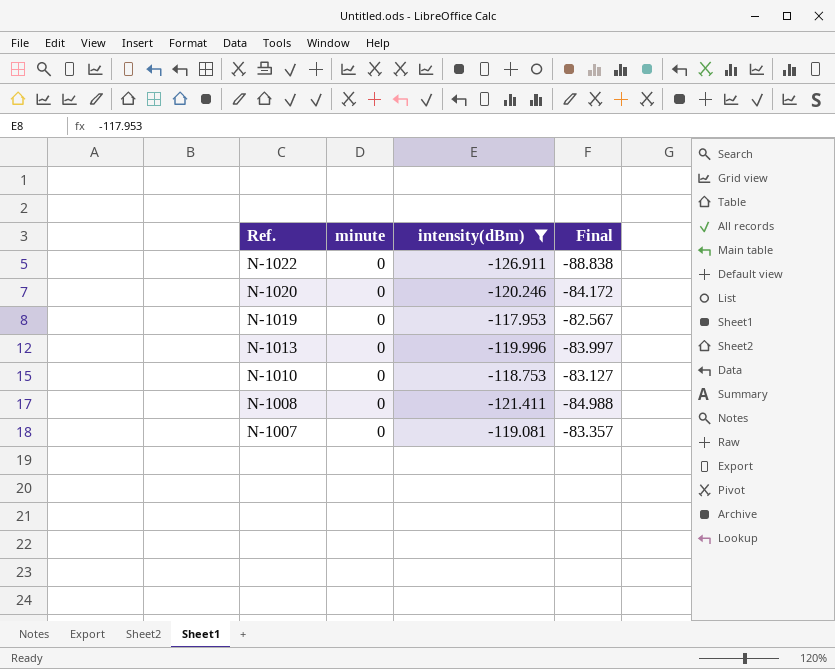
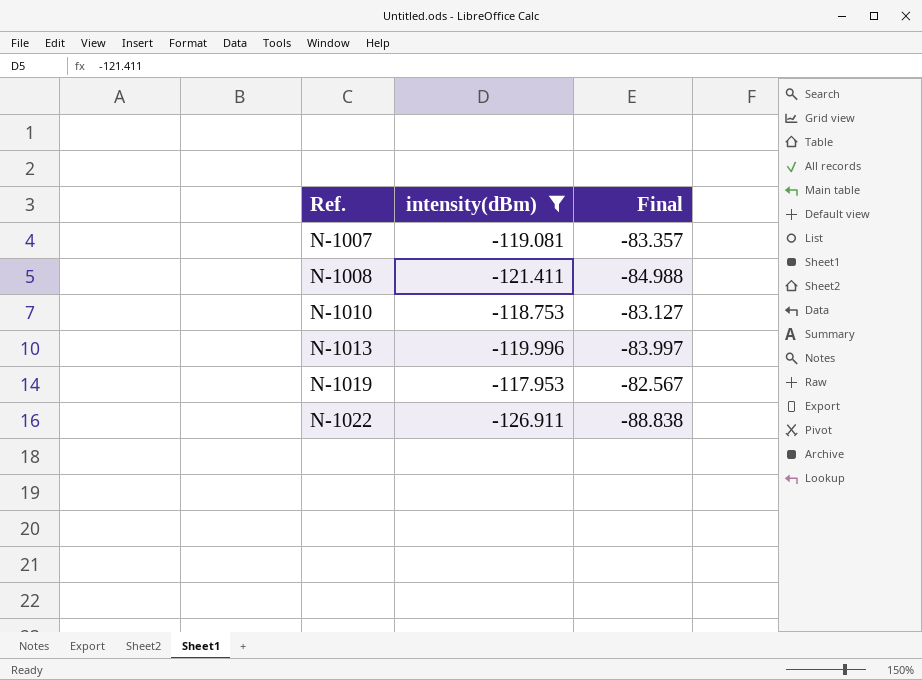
row order: Ref. descending -> Ref. ascending
column minute | position: 2 -> none
row N-1020: 0 | -120.246 | -84.172 -> none

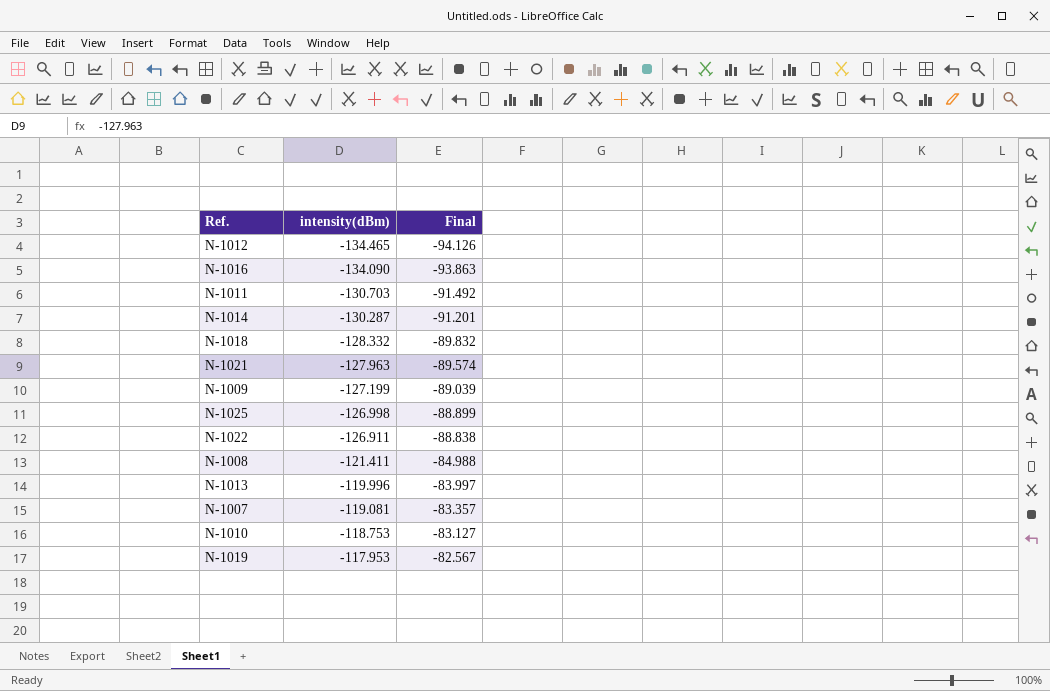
filter: intensity(dBm) >= -126.911 -> none
row order: Ref. ascending -> intensity(dBm) ascending

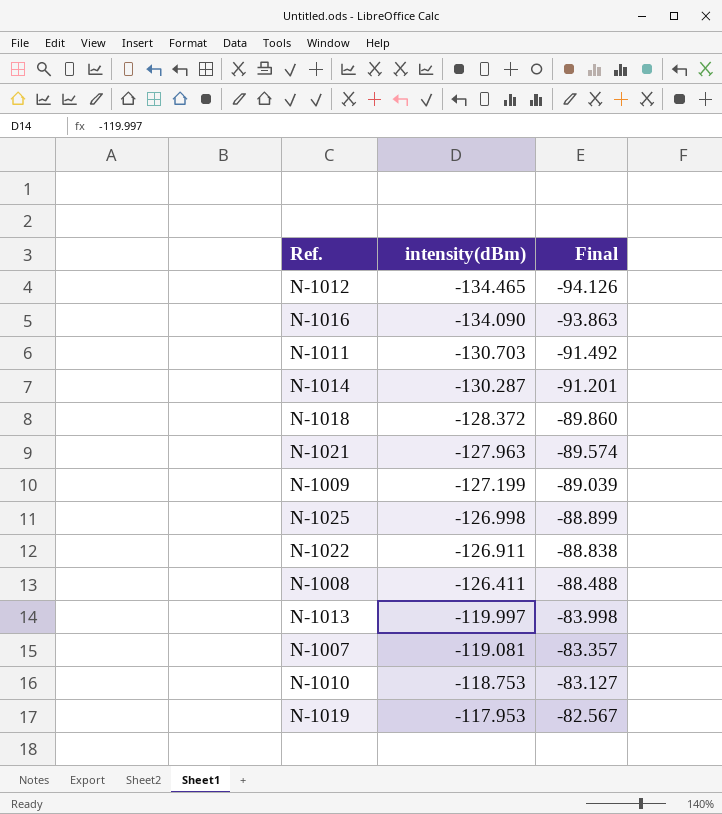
N-1018 | intensity(dBm): -128.332 -> -128.372
N-1018 | Final: -89.832 -> -89.860
N-1008 | intensity(dBm): -121.411 -> -126.411
N-1008 | Final: -84.988 -> -88.488
N-1013 | intensity(dBm): -119.996 -> -119.997
N-1013 | Final: -83.997 -> -83.998

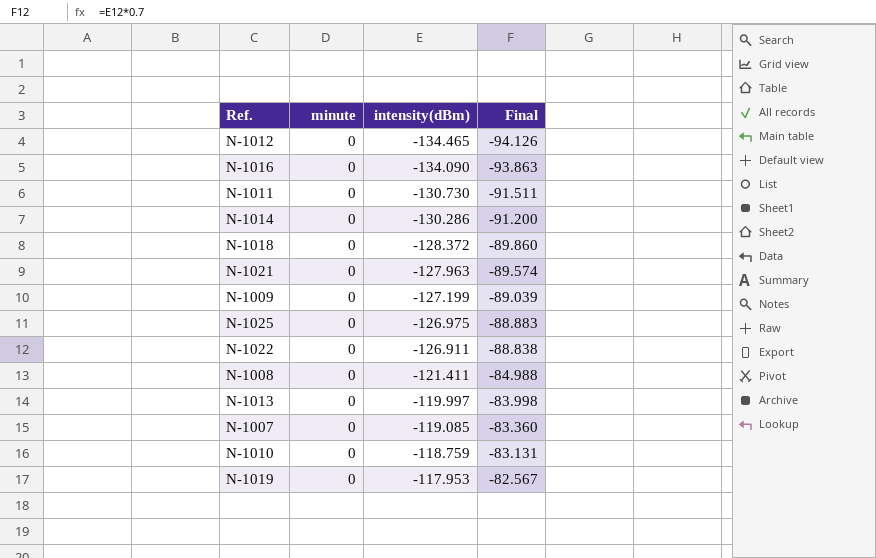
column minute | position: none -> 2
N-1011 | intensity(dBm): -130.703 -> -130.730
N-1011 | Final: -91.492 -> -91.511
N-1014 | intensity(dBm): -130.287 -> -130.286
N-1014 | Final: -91.201 -> -91.200
N-1025 | intensity(dBm): -126.998 -> -126.975
N-1025 | Final: -88.899 -> -88.883
N-1008 | intensity(dBm): -126.411 -> -121.411
N-1008 | Final: -88.488 -> -84.988
N-1007 | intensity(dBm): -119.081 -> -119.085
N-1007 | Final: -83.357 -> -83.360
N-1010 | intensity(dBm): -118.753 -> -118.759
N-1010 | Final: -83.127 -> -83.131

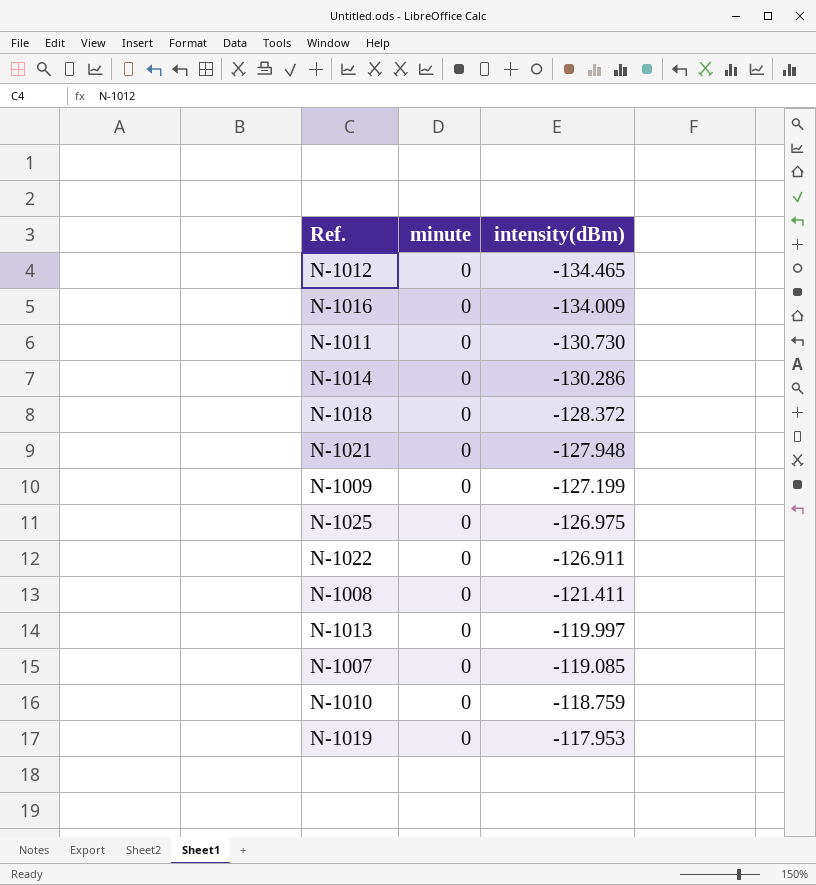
column Final | formula: [intensity(dBm)] * 0.7 -> none
N-1016 | intensity(dBm): -134.090 -> -134.009
N-1021 | intensity(dBm): -127.963 -> -127.948

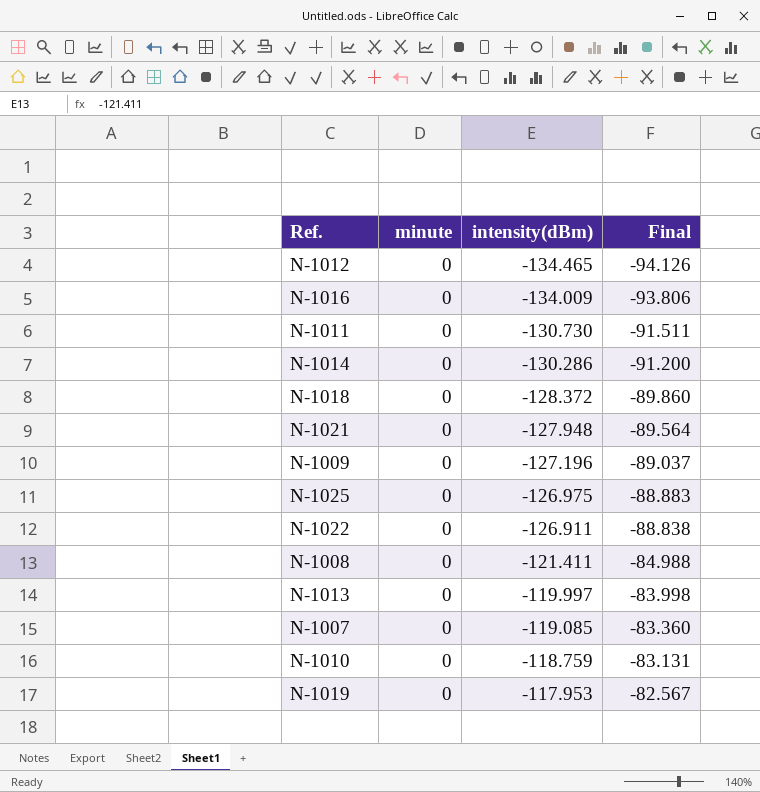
column Final | formula: none -> [intensity(dBm)] * 0.7
N-1009 | intensity(dBm): -127.199 -> -127.196

